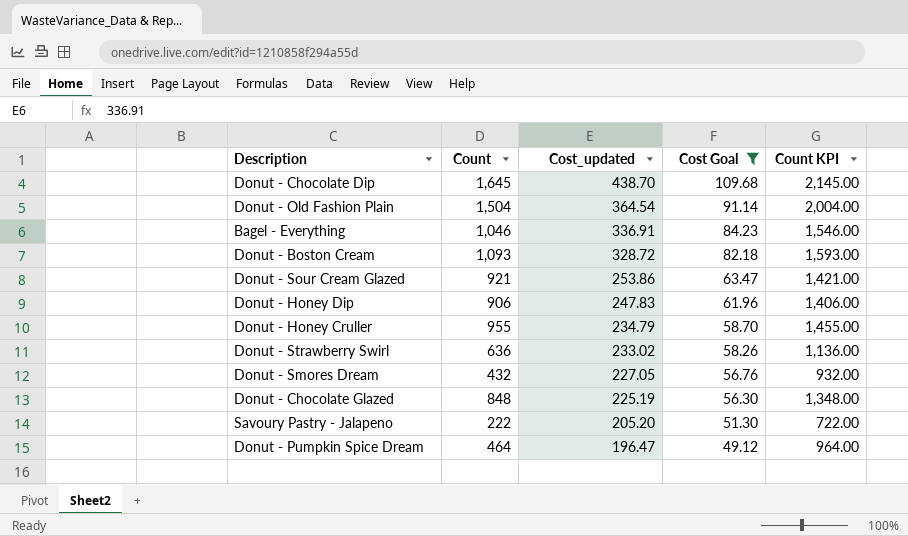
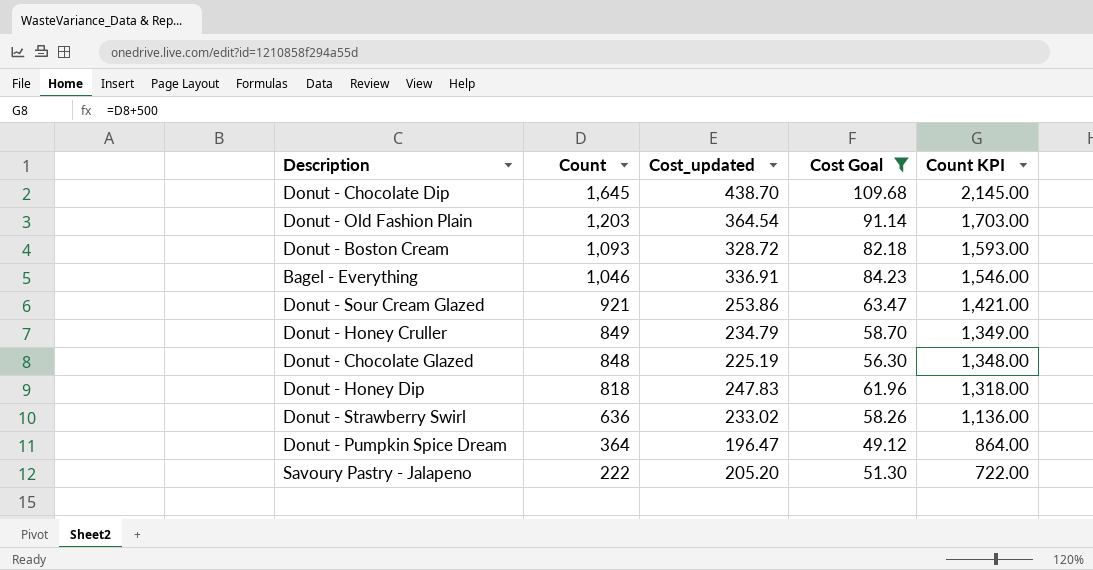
row order: Cost_updated descending -> Count descending
row Donut - Smores Dream: 432 | 227.05 | 56.76 | 932.00 -> none
Donut - Old Fashion Plain | Count: 1,504 -> 1,203
Donut - Old Fashion Plain | Count KPI: 2,004.00 -> 1,703.00
Donut - Honey Cruller | Count: 955 -> 849
Donut - Honey Cruller | Count KPI: 1,455.00 -> 1,349.00
Donut - Honey Dip | Count: 906 -> 818
Donut - Honey Dip | Count KPI: 1,406.00 -> 1,318.00
Donut - Pumpkin Spice Dream | Count: 464 -> 364
Donut - Pumpkin Spice Dream | Count KPI: 964.00 -> 864.00

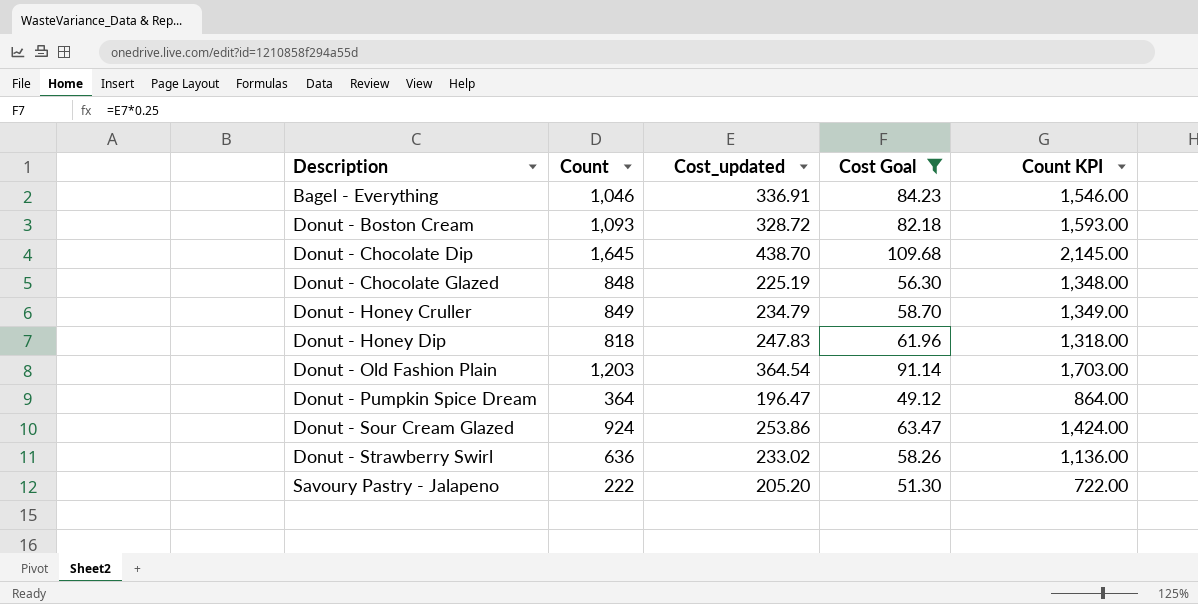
row order: Count descending -> Description ascending
Donut - Sour Cream Glazed | Count: 921 -> 924
Donut - Sour Cream Glazed | Count KPI: 1,421.00 -> 1,424.00

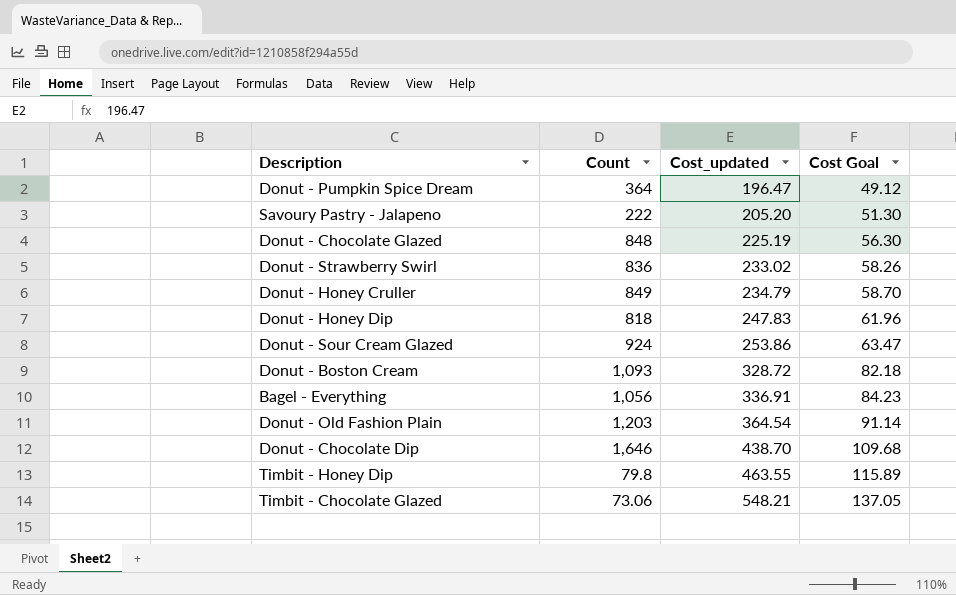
filter: Cost Goal <= 109.68 -> none
row order: Description ascending -> Cost_updated ascending
column Count KPI | formula: [Count] + 500 -> none
Donut - Strawberry Swirl | Count: 636 -> 836
Bagel - Everything | Count: 1,046 -> 1,056
Donut - Chocolate Dip | Count: 1,645 -> 1,646

